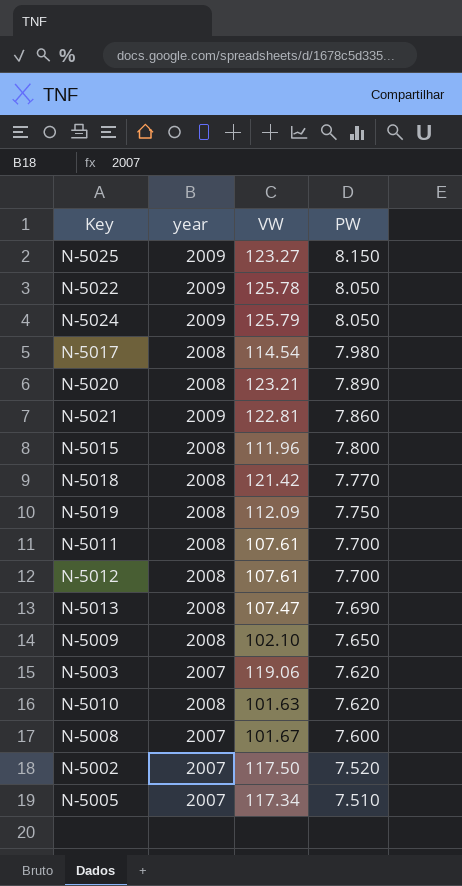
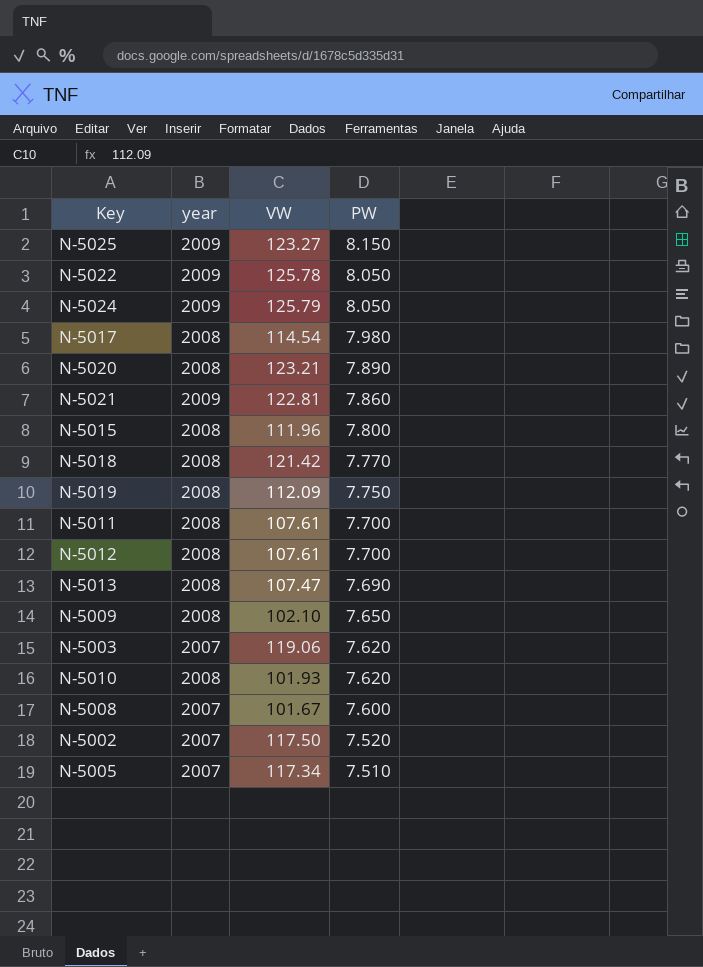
N-5010 | VW: 101.63 -> 101.93

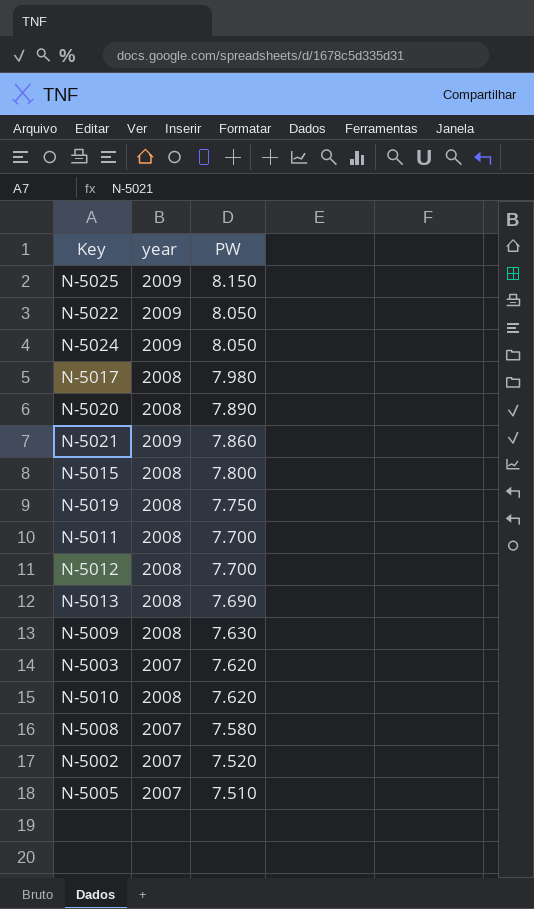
column VW | position: 3 -> none
row N-5018: 2008 | 121.42 | 7.770 -> none
N-5009 | PW: 7.650 -> 7.630
N-5008 | PW: 7.600 -> 7.580

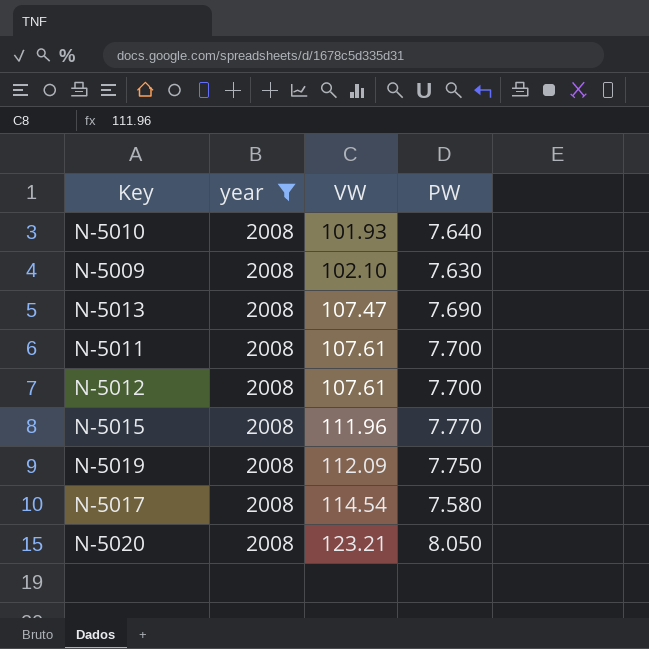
filter: none -> year = 2008
row order: PW descending -> VW ascending
column VW | position: none -> 3
N-5010 | PW: 7.620 -> 7.640
N-5015 | PW: 7.800 -> 7.770
N-5017 | PW: 7.980 -> 7.580
N-5020 | PW: 7.890 -> 8.050

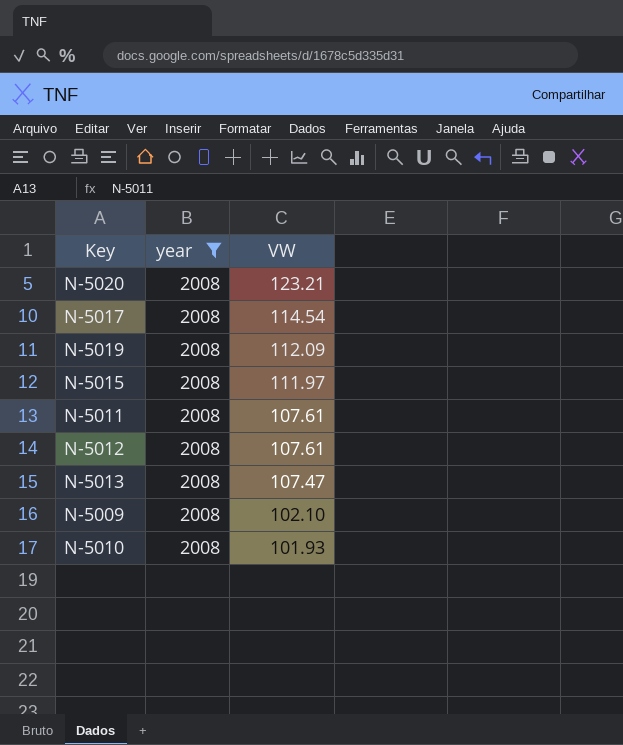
row order: VW ascending -> VW descending
column PW | position: 4 -> none
N-5015 | VW: 111.96 -> 111.97

